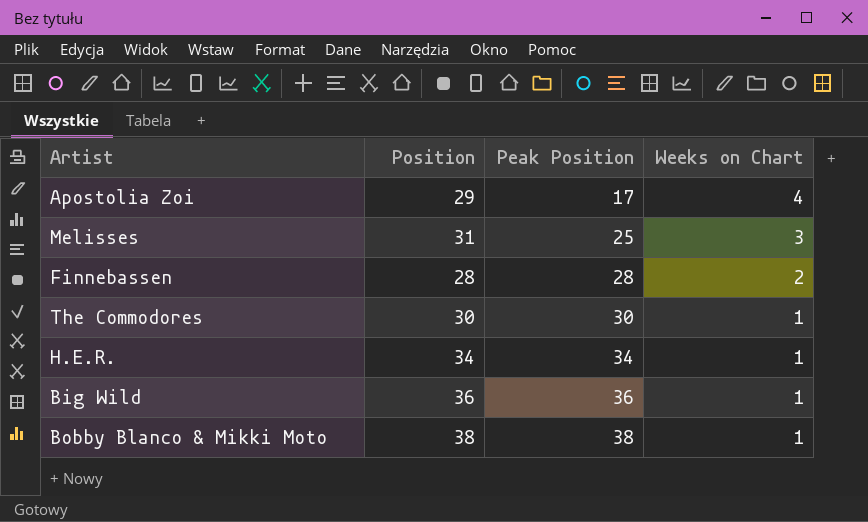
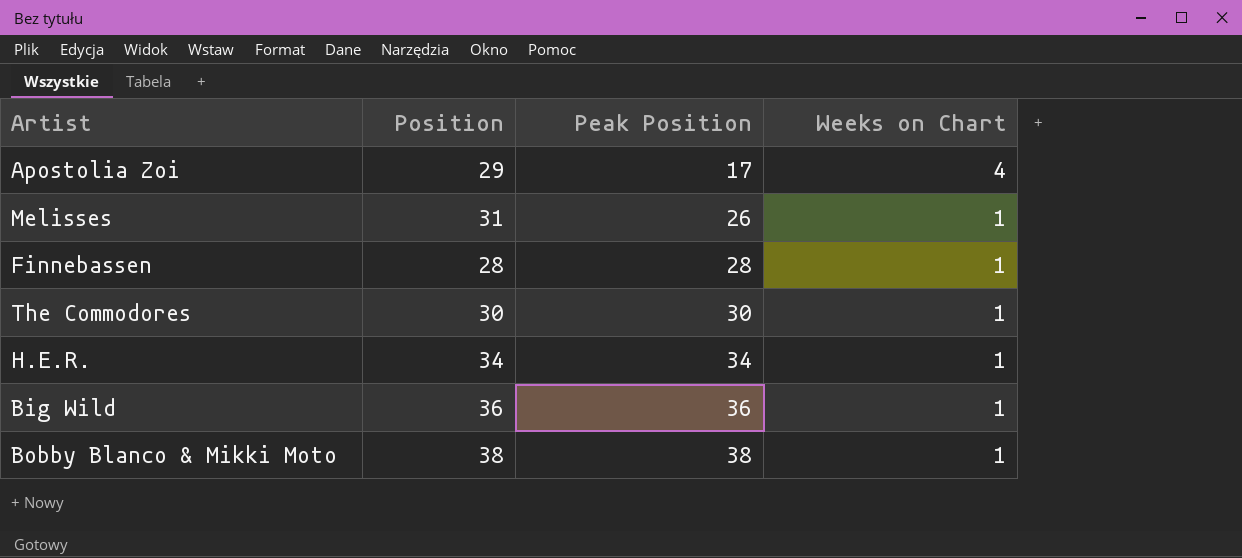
Melisses | Peak Position: 25 -> 26
Melisses | Weeks on Chart: 3 -> 1
Finnebassen | Weeks on Chart: 2 -> 1

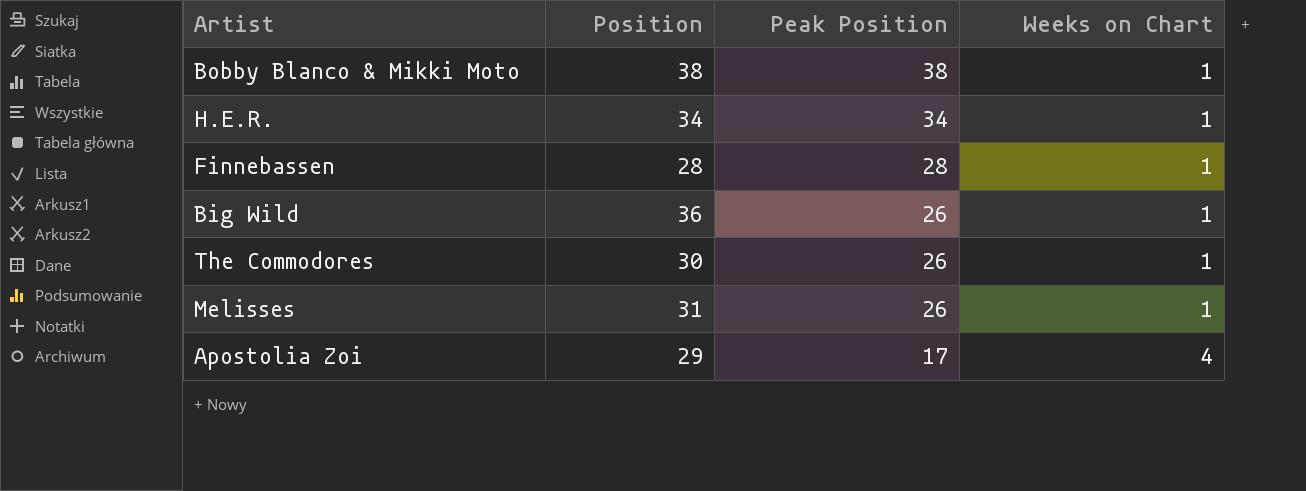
row order: Peak Position ascending -> Peak Position descending
Big Wild | Peak Position: 36 -> 26
The Commodores | Peak Position: 30 -> 26

